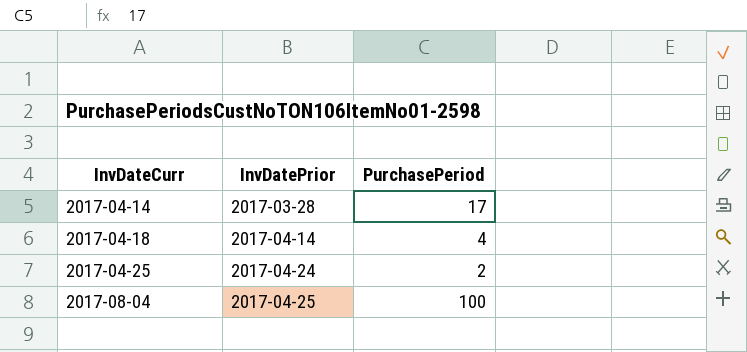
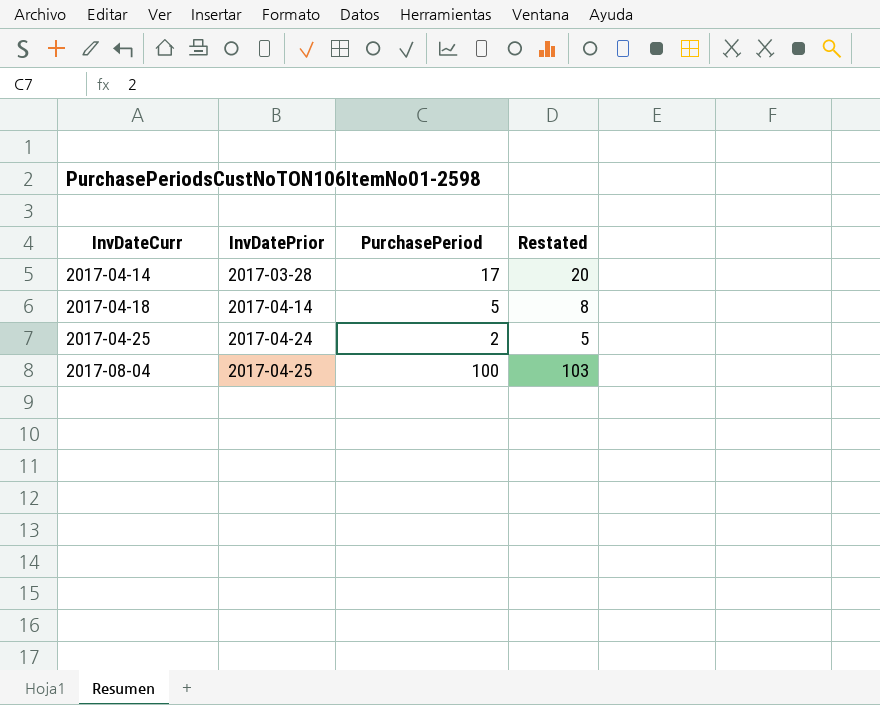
column Restated | formula: none -> [PurchasePeriod] + 3
2017-04-18 | PurchasePeriod: 4 -> 5

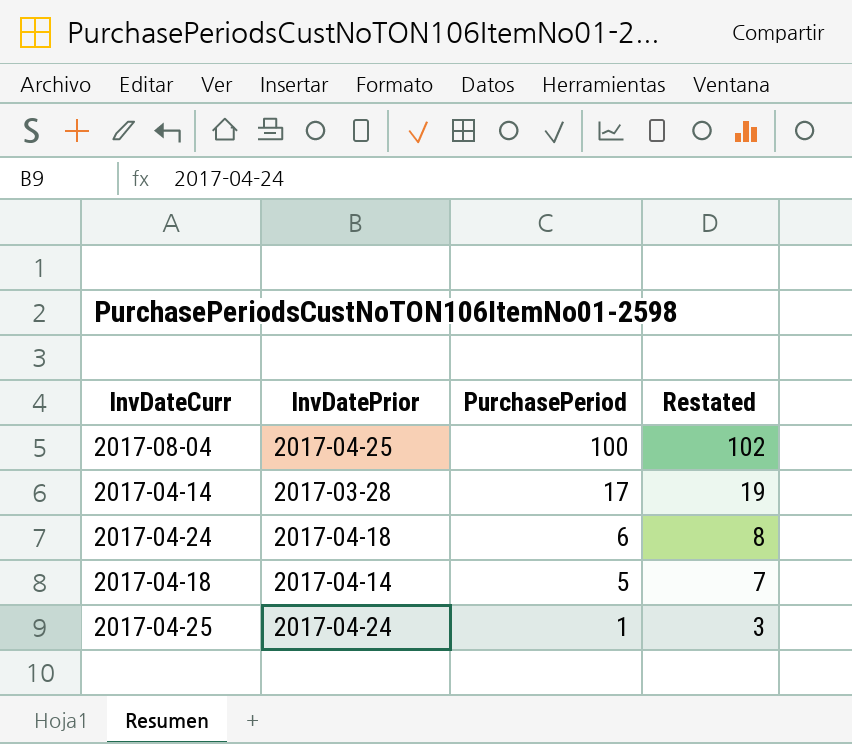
row order: InvDateCurr ascending -> PurchasePeriod descending
column Restated | formula: [PurchasePeriod] + 3 -> [PurchasePeriod] + 2
row 2017-04-24: none -> 2017-04-18 | 6 | 8
2017-04-25 | PurchasePeriod: 2 -> 1

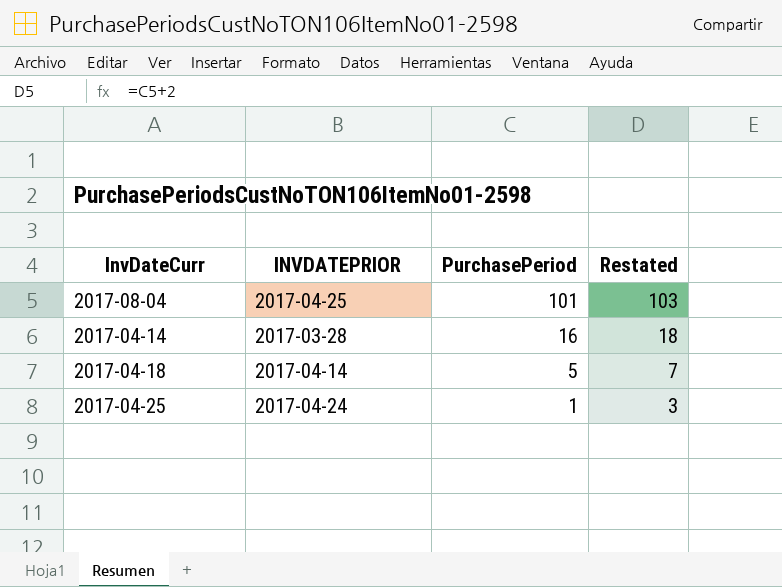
column name: InvDatePrior -> INVDATEPRIOR
row 2017-04-24: 2017-04-18 | 6 | 8 -> none
2017-08-04 | PurchasePeriod: 100 -> 101
2017-08-04 | Restated: 102 -> 103
2017-04-14 | PurchasePeriod: 17 -> 16
2017-04-14 | Restated: 19 -> 18

